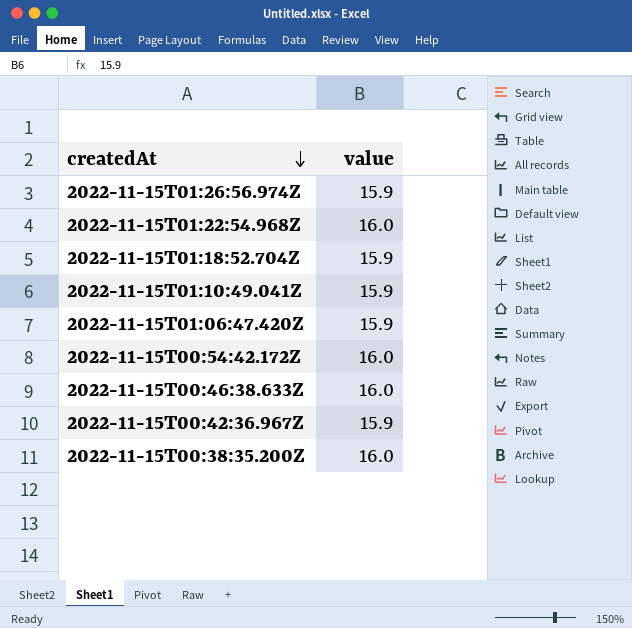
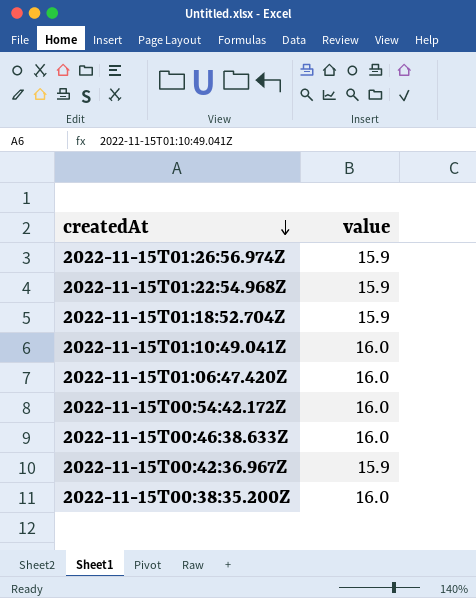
2022-11-15T01:22:54.968Z | value: 16.0 -> 15.9
2022-11-15T01:10:49.041Z | value: 15.9 -> 16.0
2022-11-15T01:06:47.420Z | value: 15.9 -> 16.0

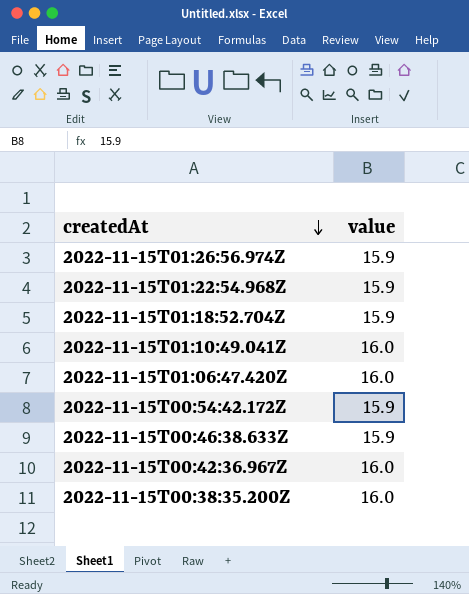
2022-11-15T00:54:42.172Z | value: 16.0 -> 15.9
2022-11-15T00:46:38.633Z | value: 16.0 -> 15.9
2022-11-15T00:42:36.967Z | value: 15.9 -> 16.0

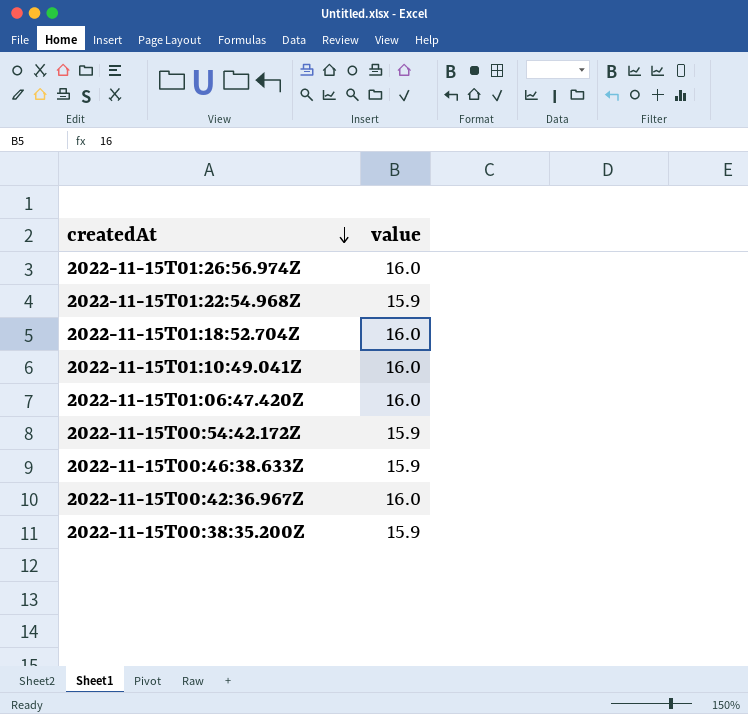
2022-11-15T01:26:56.974Z | value: 15.9 -> 16.0
2022-11-15T01:18:52.704Z | value: 15.9 -> 16.0
2022-11-15T00:38:35.200Z | value: 16.0 -> 15.9

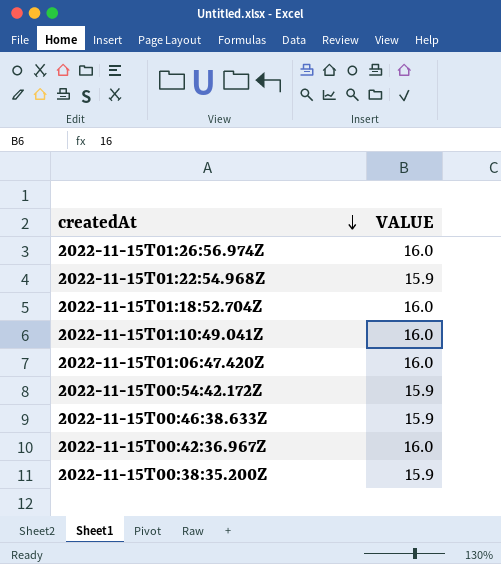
column name: value -> VALUE

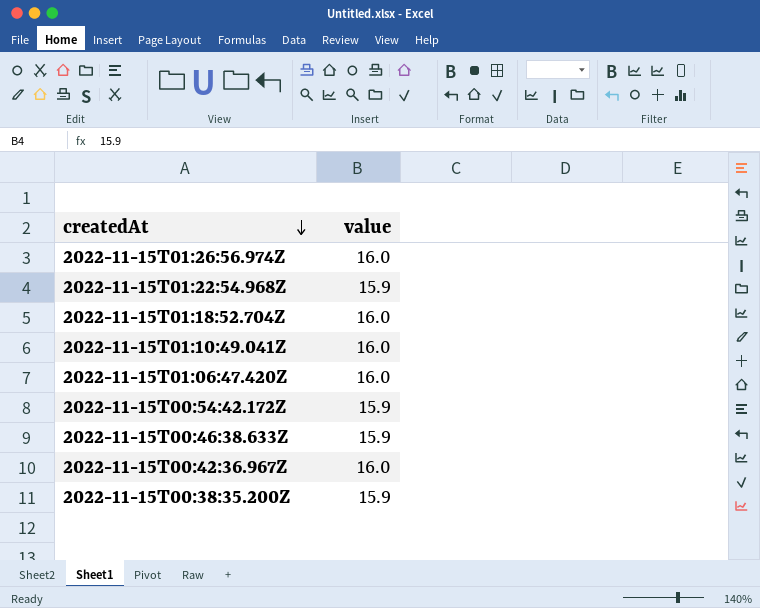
column name: VALUE -> value

